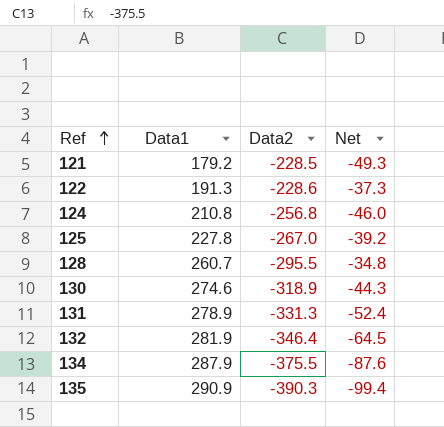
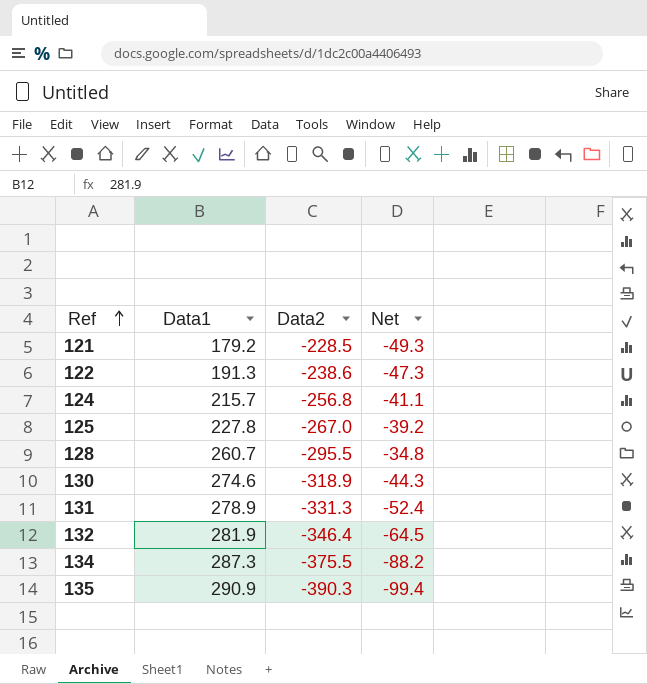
122 | Data2: -228.6 -> -238.6
122 | Net: -37.3 -> -47.3
124 | Data1: 210.8 -> 215.7
124 | Net: -46.0 -> -41.1
134 | Data1: 287.9 -> 287.3
134 | Net: -87.6 -> -88.2

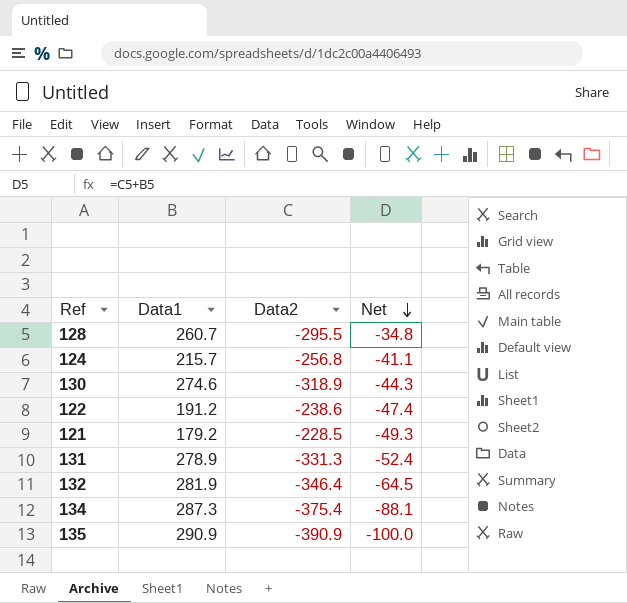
row order: Ref ascending -> Net descending
row 125: 227.8 | -267.0 | -39.2 -> none
122 | Data1: 191.3 -> 191.2
122 | Net: -47.3 -> -47.4
134 | Data2: -375.5 -> -375.4
134 | Net: -88.2 -> -88.1
135 | Data2: -390.3 -> -390.9
135 | Net: -99.4 -> -100.0

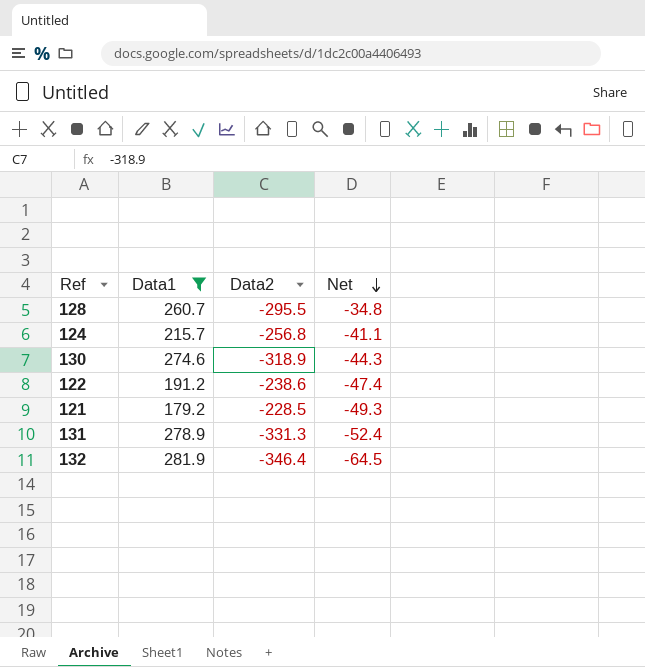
filter: none -> Data1 <= 281.9

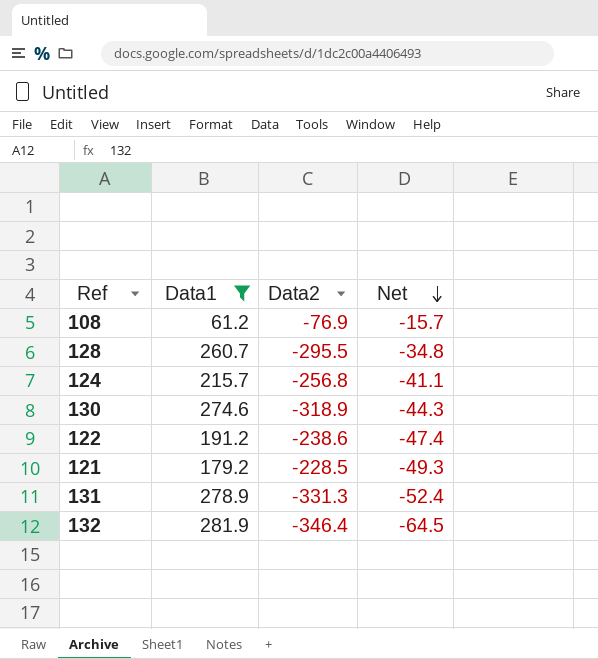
row 108: none -> 61.2 | -76.9 | -15.7

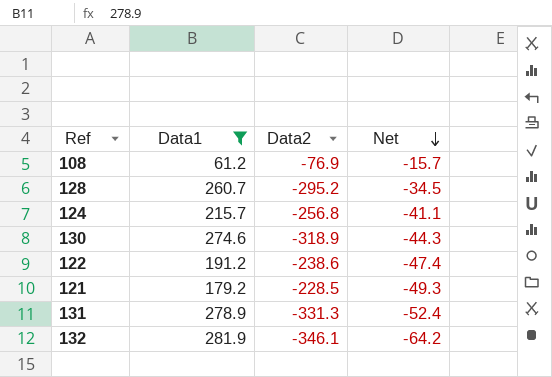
128 | Data2: -295.5 -> -295.2
128 | Net: -34.8 -> -34.5
132 | Data2: -346.4 -> -346.1
132 | Net: -64.5 -> -64.2

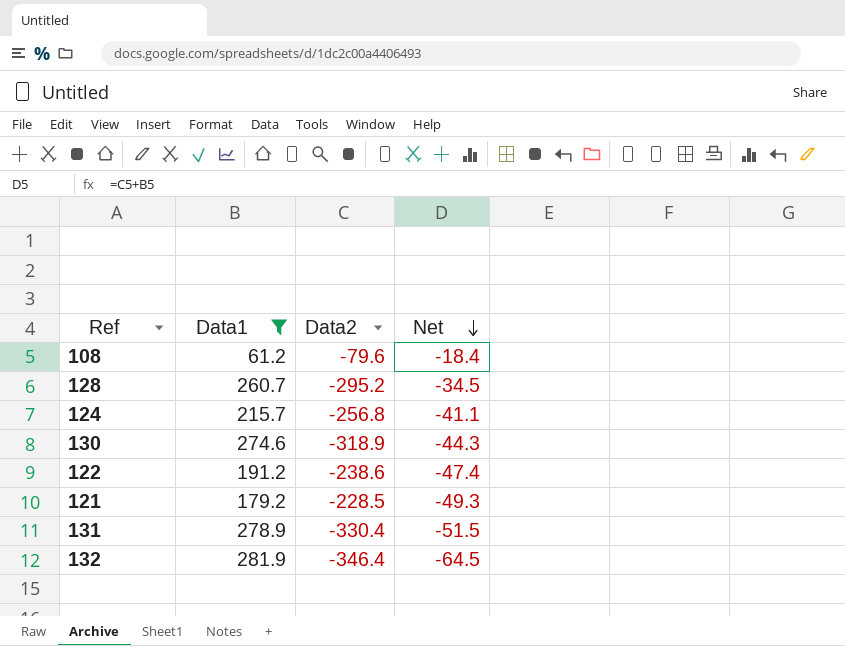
108 | Data2: -76.9 -> -79.6
108 | Net: -15.7 -> -18.4
131 | Data2: -331.3 -> -330.4
131 | Net: -52.4 -> -51.5
132 | Data2: -346.1 -> -346.4
132 | Net: -64.2 -> -64.5

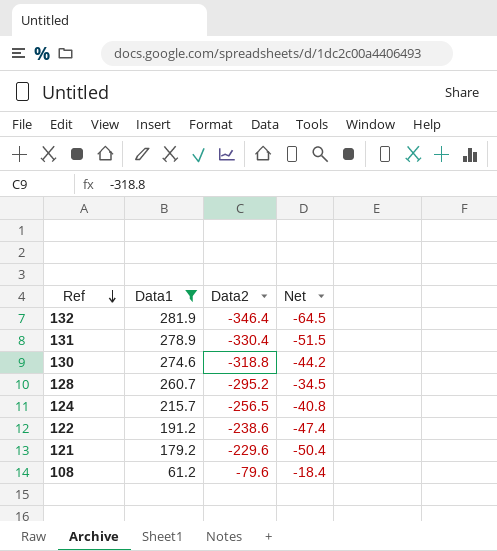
row order: Net descending -> Ref descending
130 | Data2: -318.9 -> -318.8
130 | Net: -44.3 -> -44.2
124 | Data2: -256.8 -> -256.5
124 | Net: -41.1 -> -40.8
121 | Data2: -228.5 -> -229.6
121 | Net: -49.3 -> -50.4

